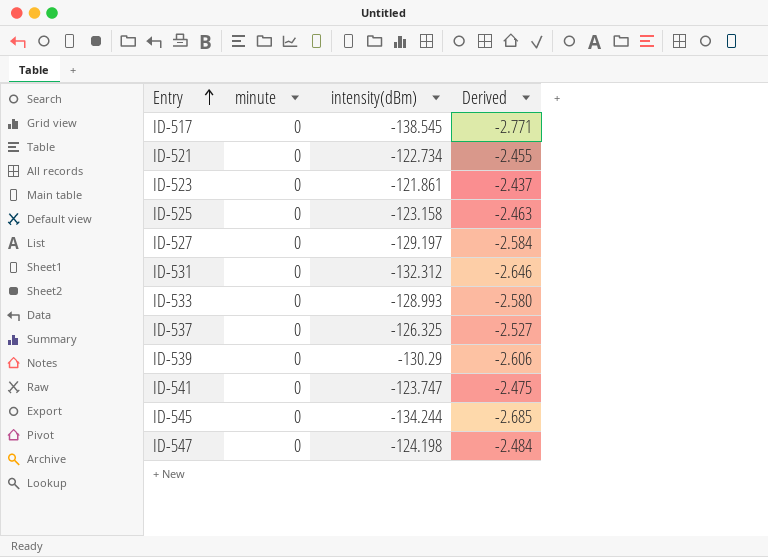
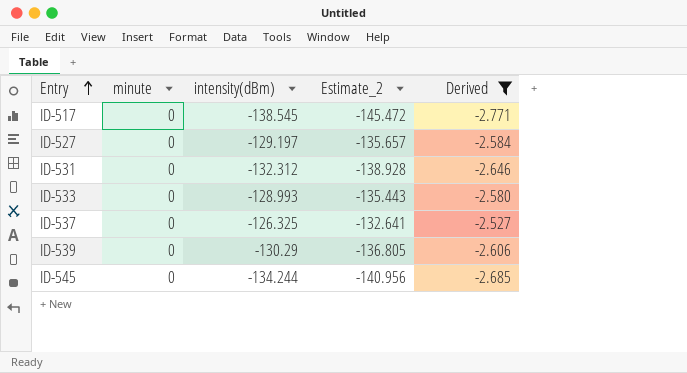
filter: none -> Derived <= -2.527
column Estimate_2 | formula: none -> [intensity(dBm)] * 1.05

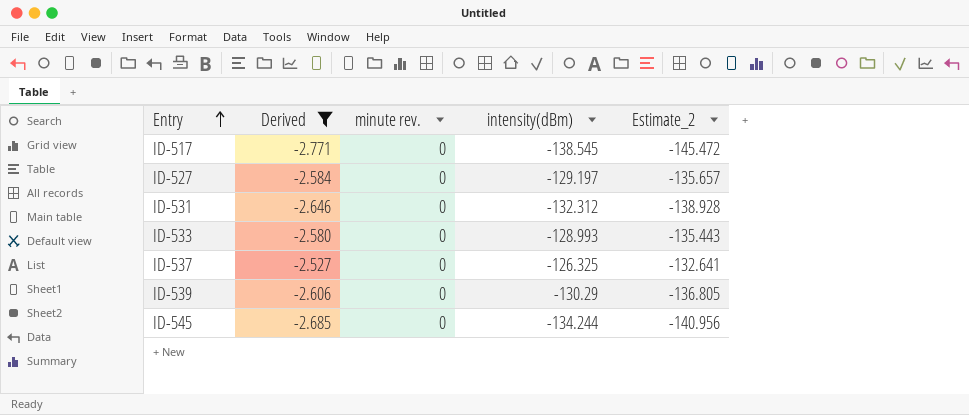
column Derived | position: 5 -> 2
column name: minute -> minute rev.

